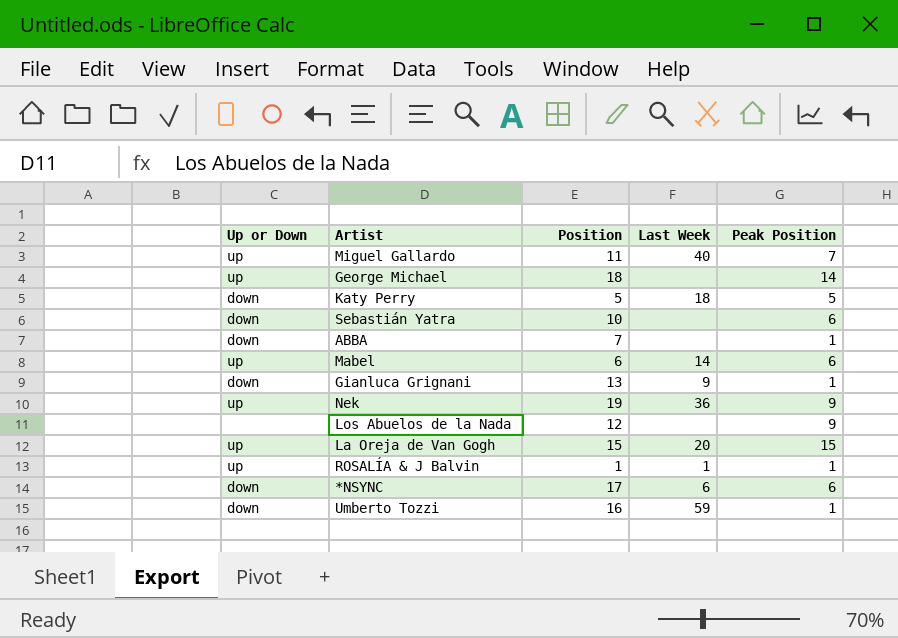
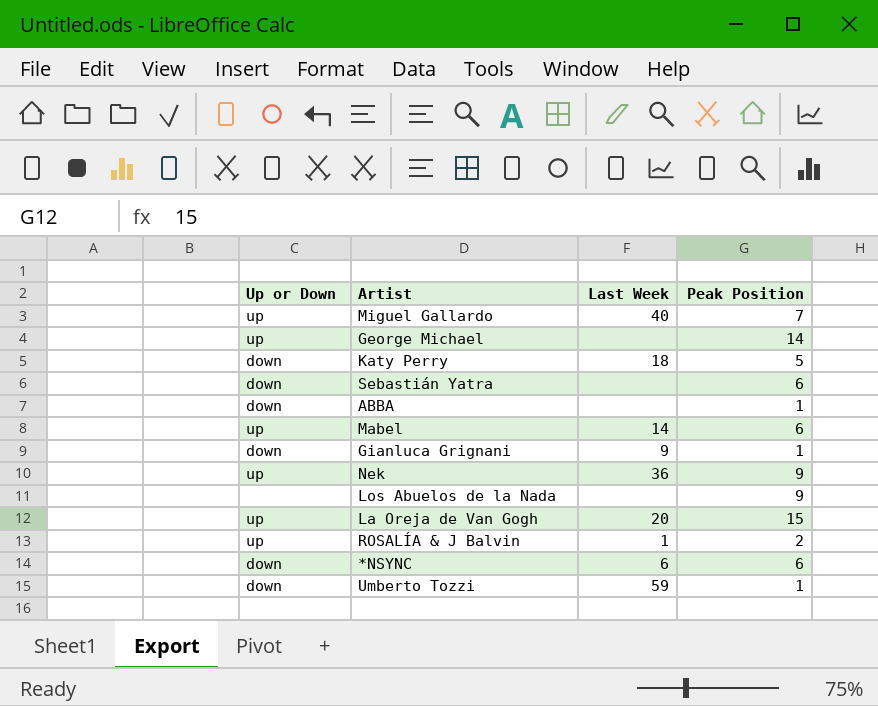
column Position | position: 3 -> none
ROSALÍA & J Balvin | Peak Position: 1 -> 2

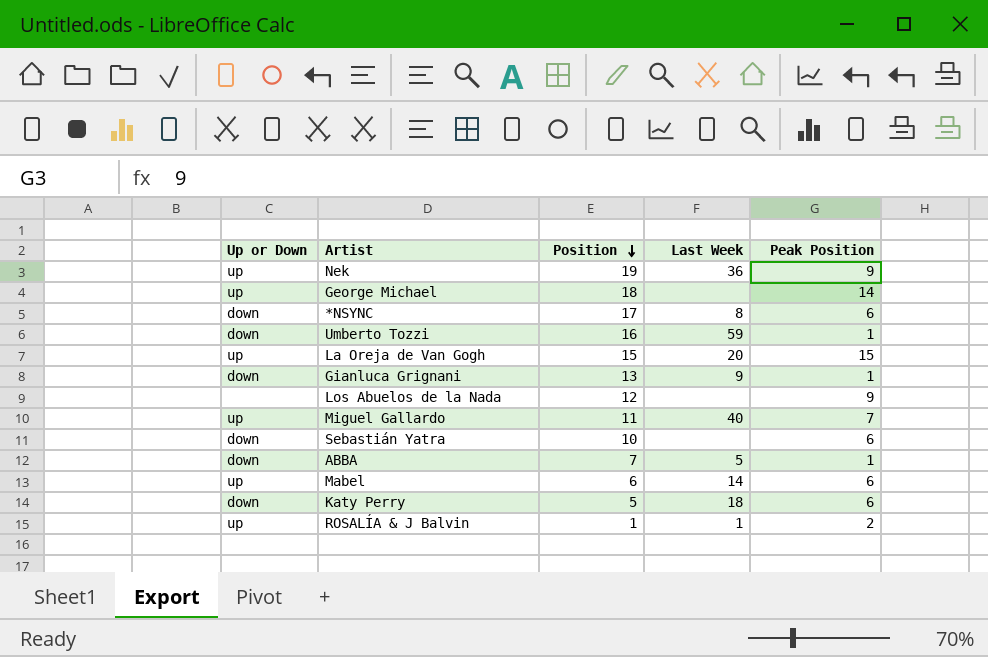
row order: none -> Position descending
column Position | position: none -> 3
*NSYNC | Last Week: 6 -> 8
ABBA | Last Week: none -> 5
Katy Perry | Peak Position: 5 -> 6

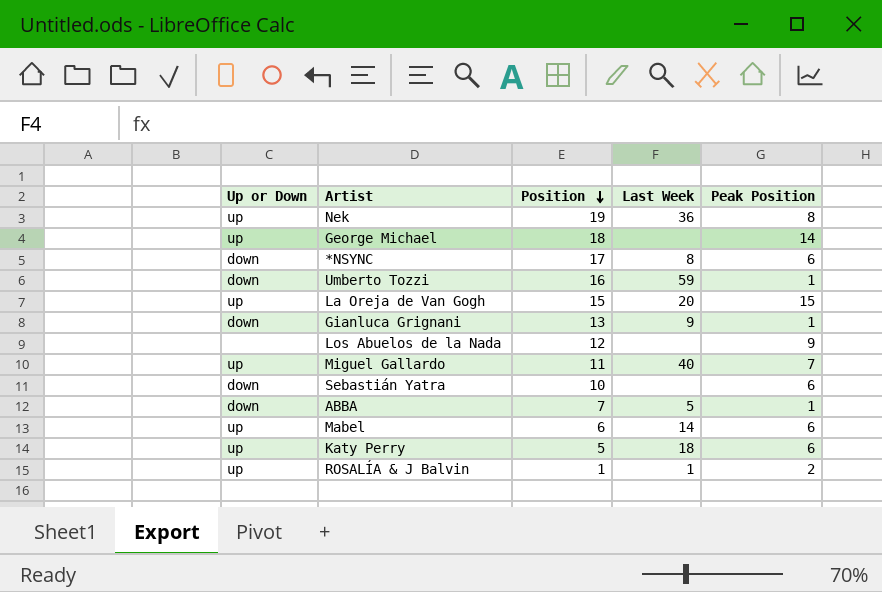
Nek | Peak Position: 9 -> 8
Katy Perry | Up or Down: down -> up

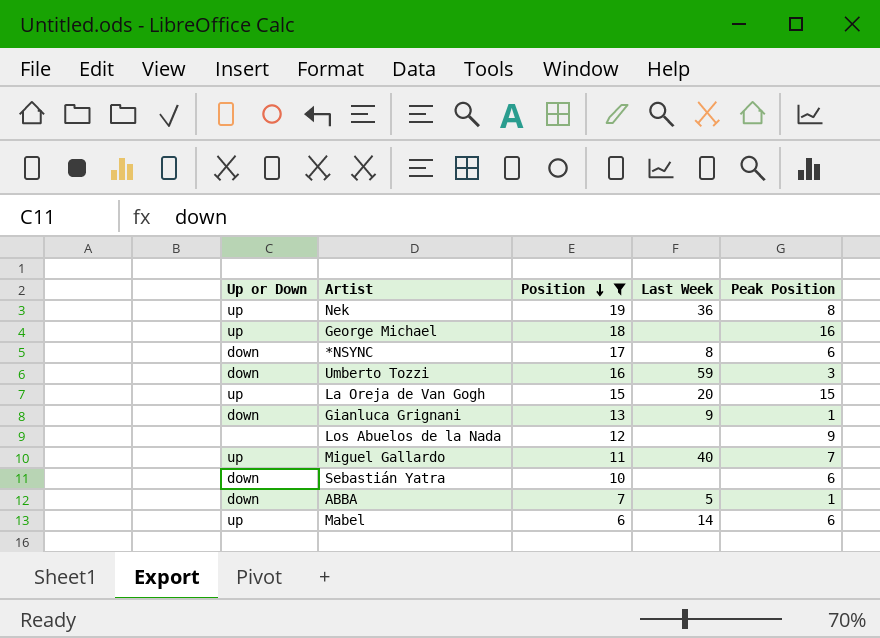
filter: none -> Position >= 6
George Michael | Peak Position: 14 -> 16
Umberto Tozzi | Peak Position: 1 -> 3

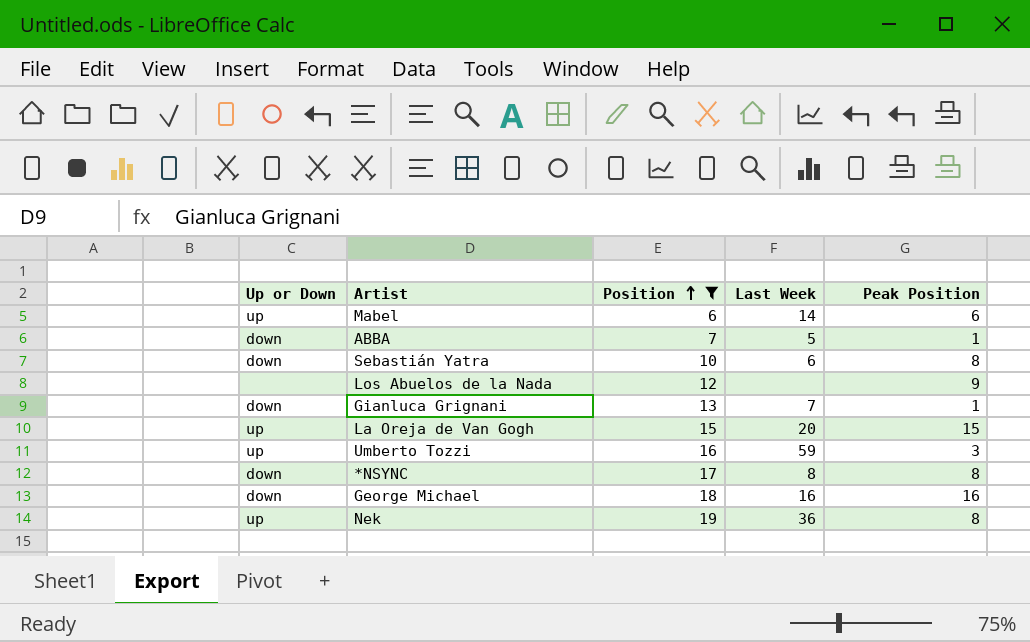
row order: Position descending -> Position ascending
row Miguel Gallardo: up | 11 | 40 | 7 -> none
Sebastián Yatra | Last Week: none -> 6
Sebastián Yatra | Peak Position: 6 -> 8
Gianluca Grignani | Last Week: 9 -> 7
Umberto Tozzi | Up or Down: down -> up
*NSYNC | Peak Position: 6 -> 8
George Michael | Up or Down: up -> down
George Michael | Last Week: none -> 16

